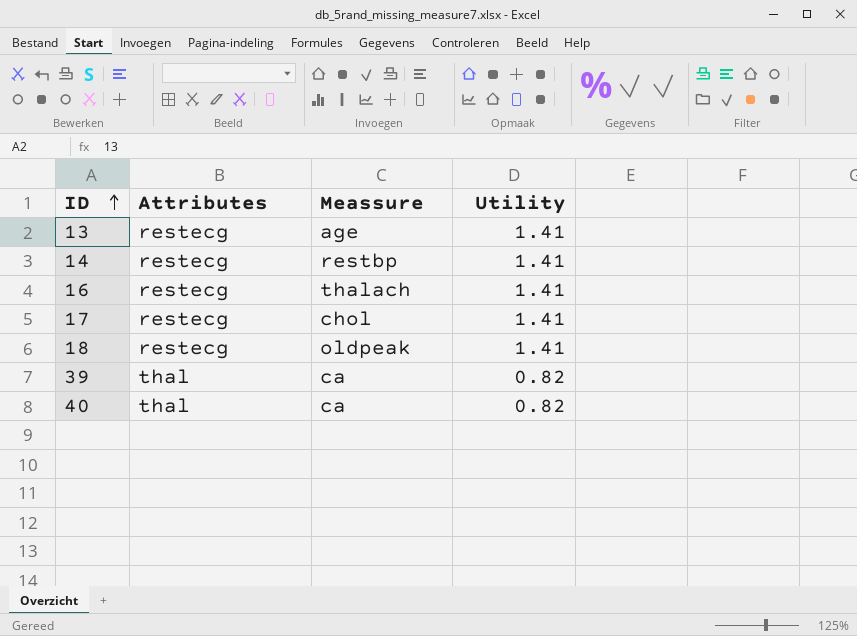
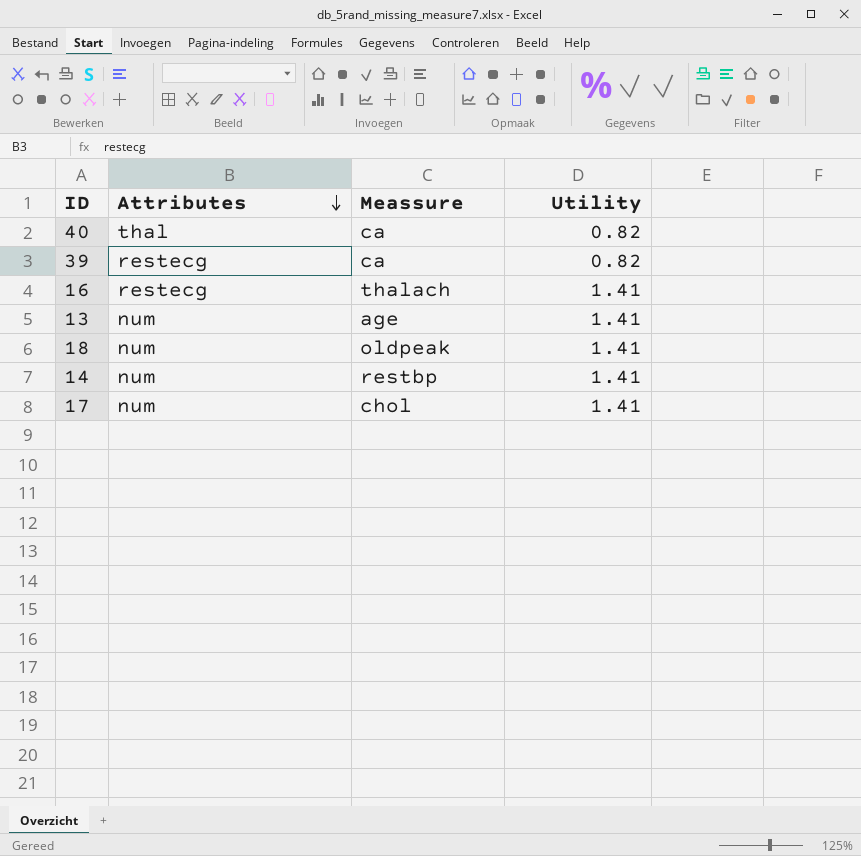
row order: ID ascending -> Attributes descending
39 | Attributes: thal -> restecg
13 | Attributes: restecg -> num
18 | Attributes: restecg -> num
14 | Attributes: restecg -> num
17 | Attributes: restecg -> num

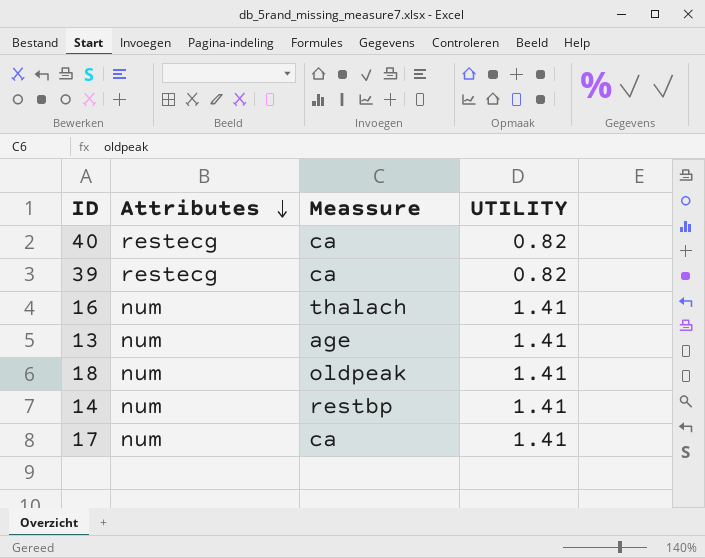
column name: Utility -> UTILITY
40 | Attributes: thal -> restecg
16 | Attributes: restecg -> num
17 | Meassure: chol -> ca

